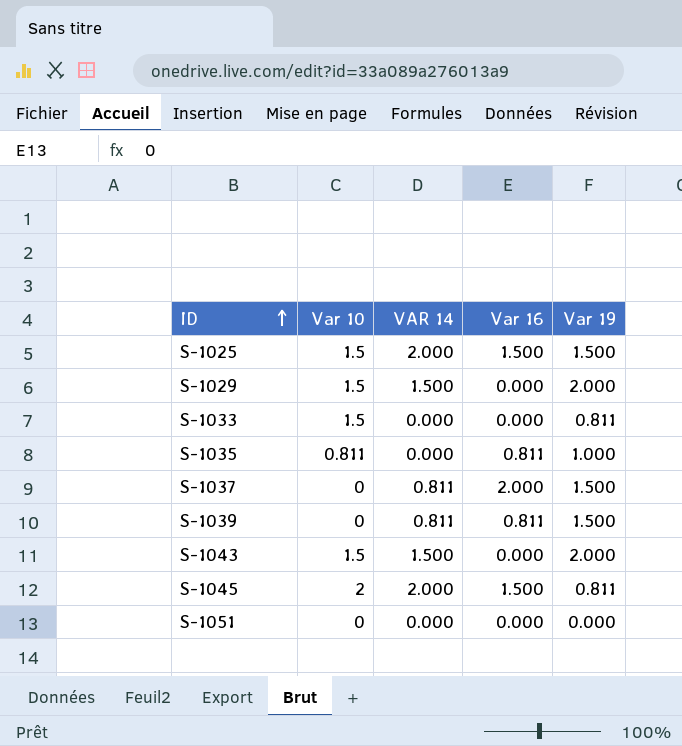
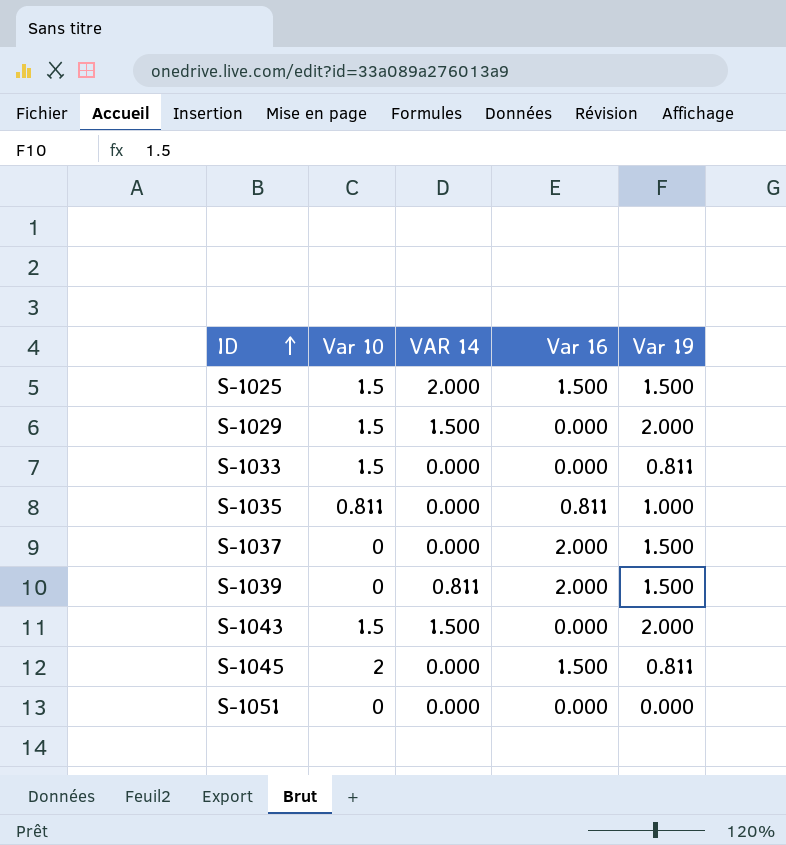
S-1037 | VAR 14: 0.811 -> 0.000
S-1039 | Var 16: 0.811 -> 2.000
S-1045 | VAR 14: 2.000 -> 0.000

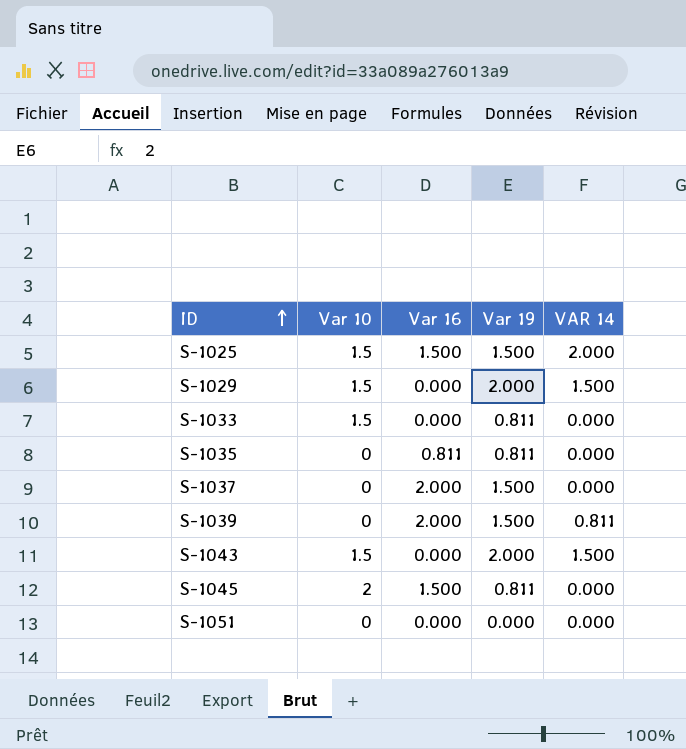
column VAR 14 | position: 3 -> 5
S-1035 | Var 10: 0.811 -> 0
S-1035 | Var 19: 1.000 -> 0.811

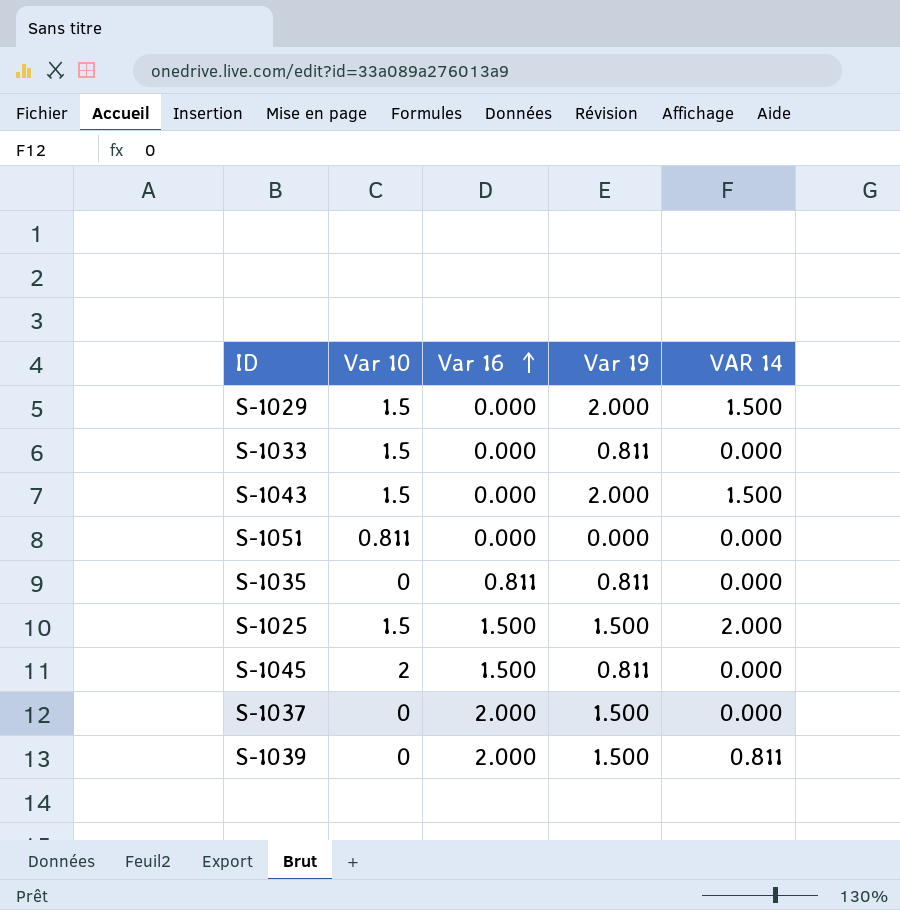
row order: ID ascending -> Var 16 ascending
S-1051 | Var 10: 0 -> 0.811

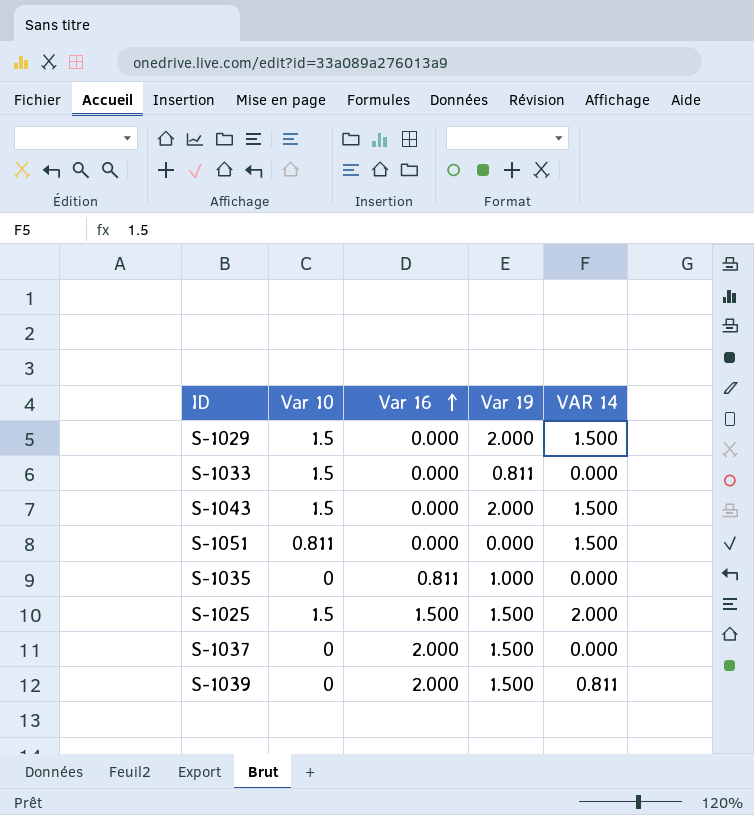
row S-1045: 2 | 1.500 | 0.811 | 0.000 -> none
S-1051 | VAR 14: 0.000 -> 1.500
S-1035 | Var 19: 0.811 -> 1.000

